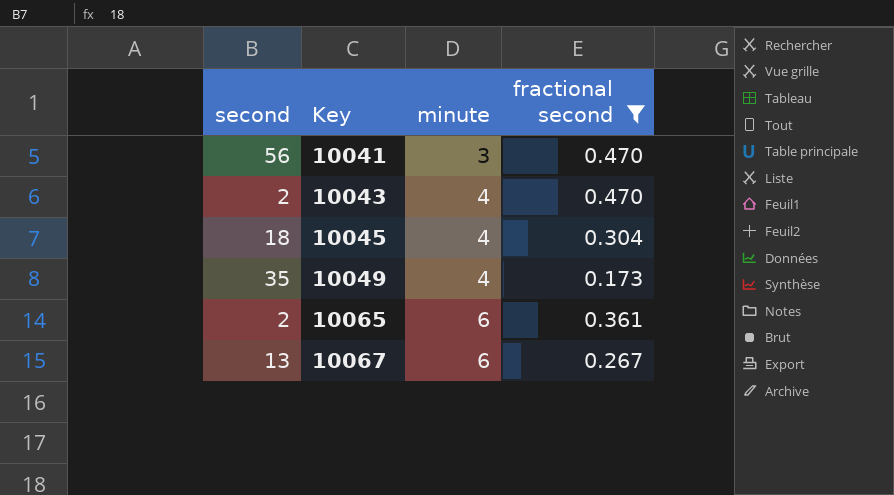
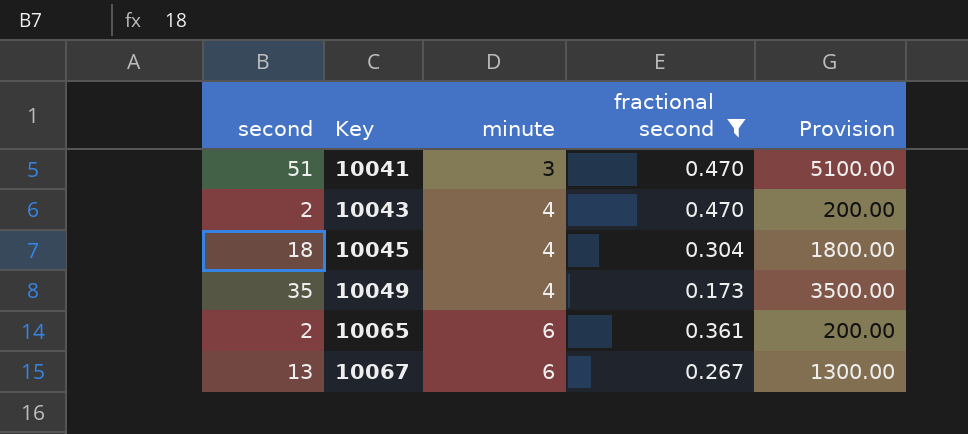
column Provision | formula: none -> [second] * 100
10041 | second: 56 -> 51

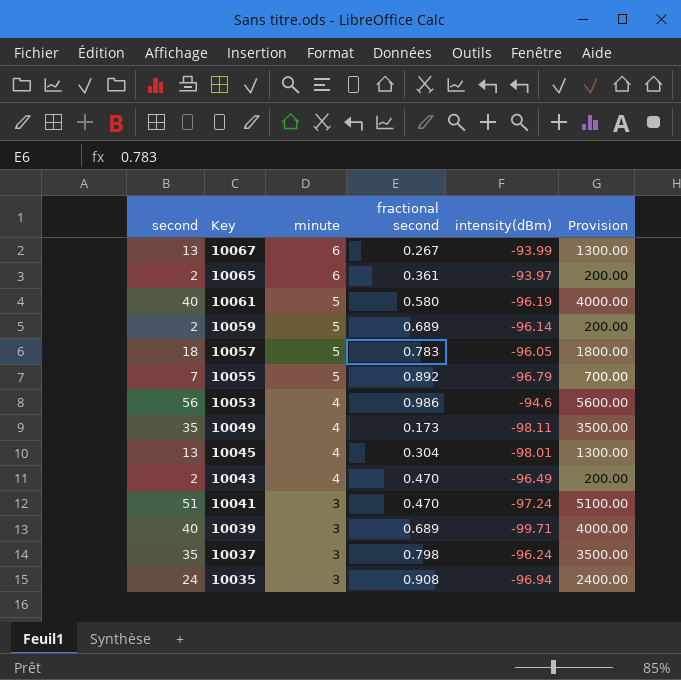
filter: fractional second <= 0.470 -> none
row order: Key ascending -> Key descending
column intensity(dBm) | position: none -> 5
10045 | second: 18 -> 13
10045 | Provision: 1800.00 -> 1300.00

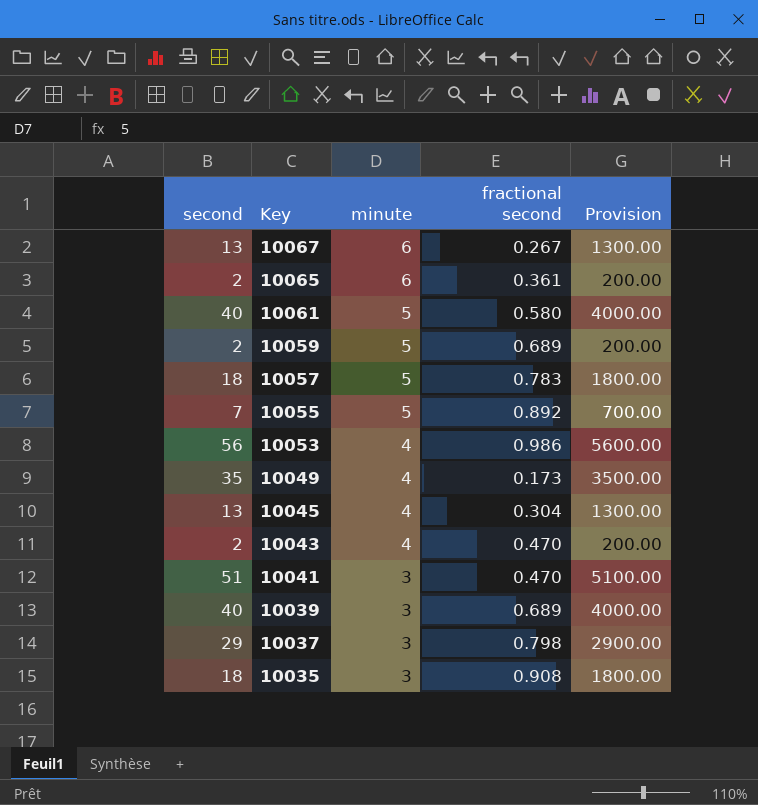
column intensity(dBm) | position: 5 -> none
10037 | second: 35 -> 29
10037 | Provision: 3500.00 -> 2900.00
10035 | second: 24 -> 18
10035 | Provision: 2400.00 -> 1800.00

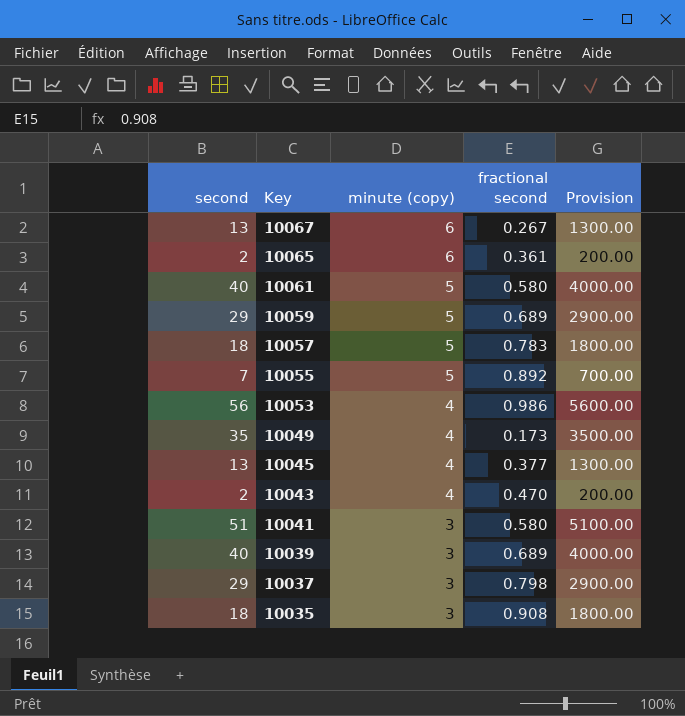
column name: minute -> minute (copy)
10059 | second: 2 -> 29
10059 | Provision: 200.00 -> 2900.00
10045 | fractional second: 0.304 -> 0.377
10041 | fractional second: 0.470 -> 0.580

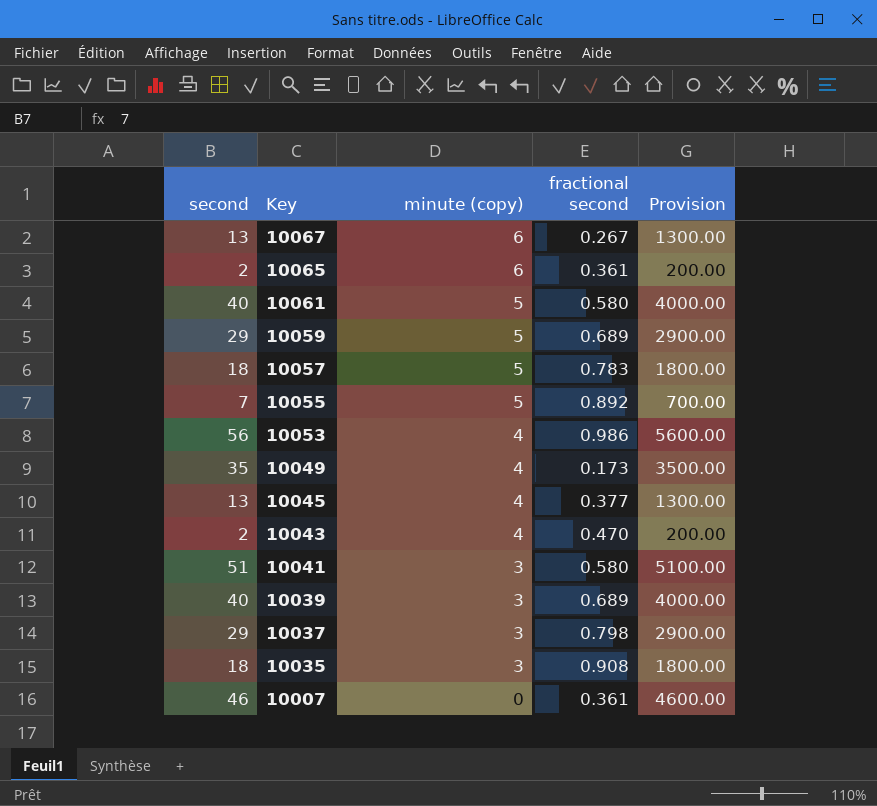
row 10007: none -> 46 | 0 | 0.361 | 4600.00

